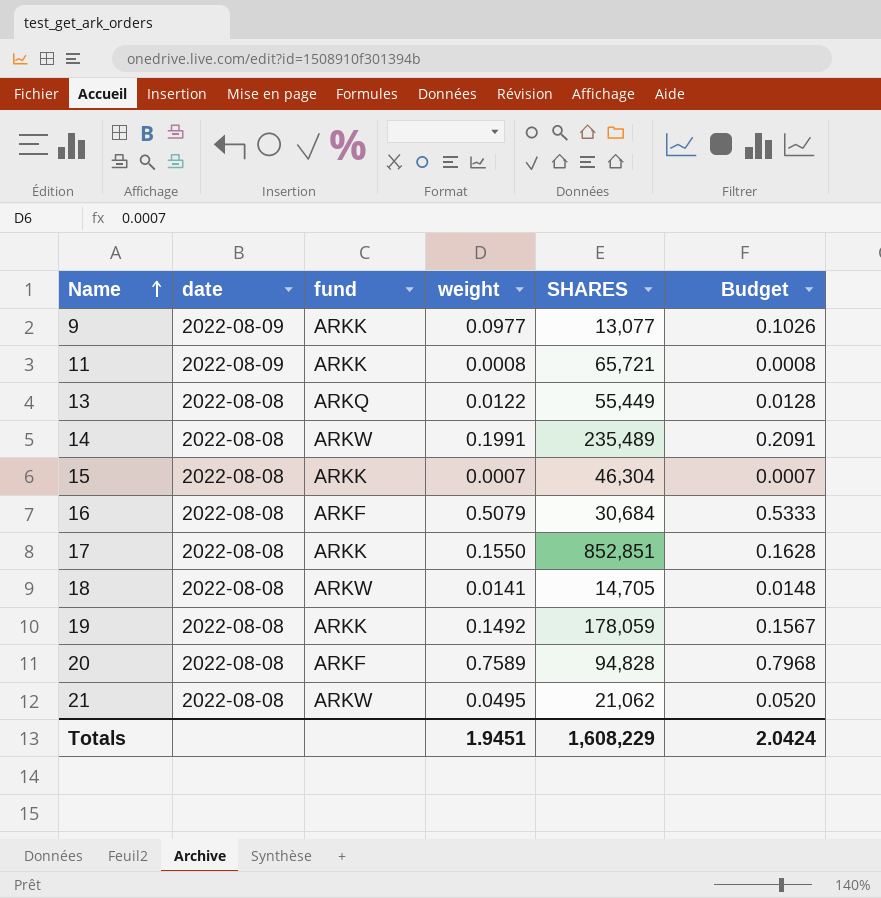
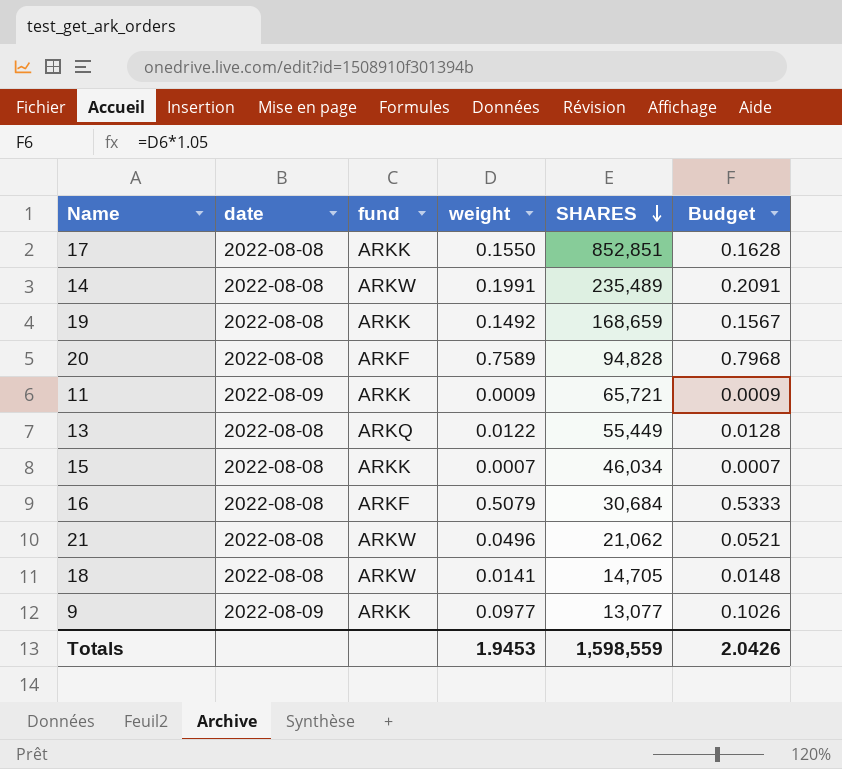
row order: Name ascending -> SHARES descending
19 | SHARES: 178,059 -> 168,659
11 | weight: 0.0008 -> 0.0009
11 | Budget: 0.0008 -> 0.0009
15 | SHARES: 46,304 -> 46,034
21 | weight: 0.0495 -> 0.0496
21 | Budget: 0.0520 -> 0.0521
Totals | weight: 1.9451 -> 1.9453
Totals | SHARES: 1,608,229 -> 1,598,559
Totals | Budget: 2.0424 -> 2.0426

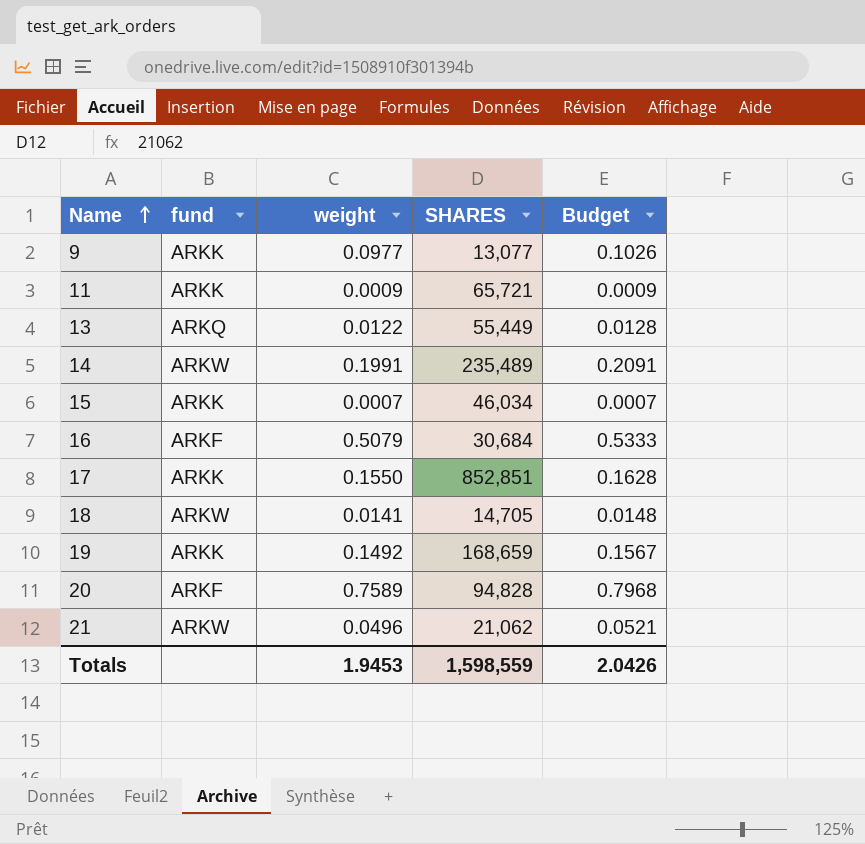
row order: SHARES descending -> Name ascending
column date | position: 2 -> none

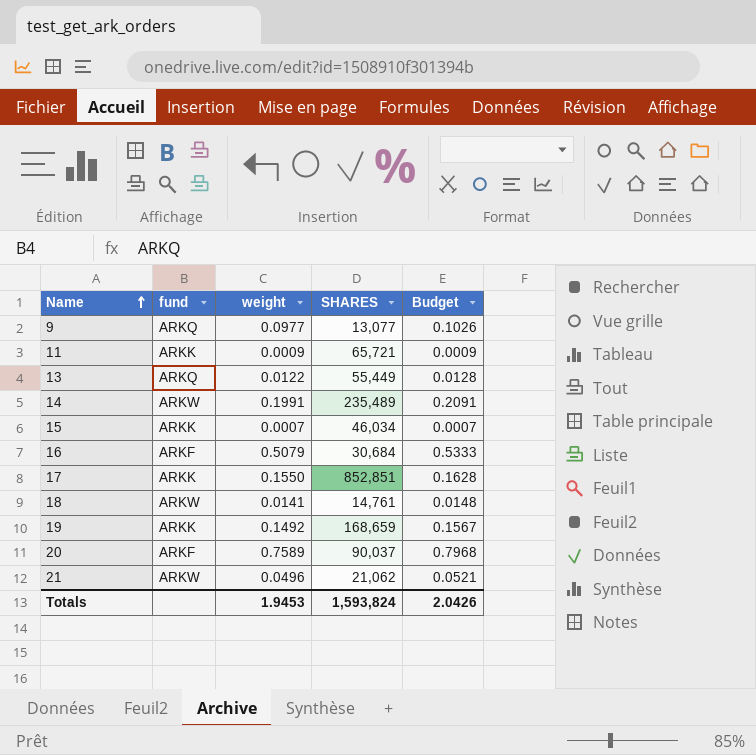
9 | fund: ARKK -> ARKQ
18 | SHARES: 14,705 -> 14,761
20 | SHARES: 94,828 -> 90,037
Totals | SHARES: 1,598,559 -> 1,593,824

